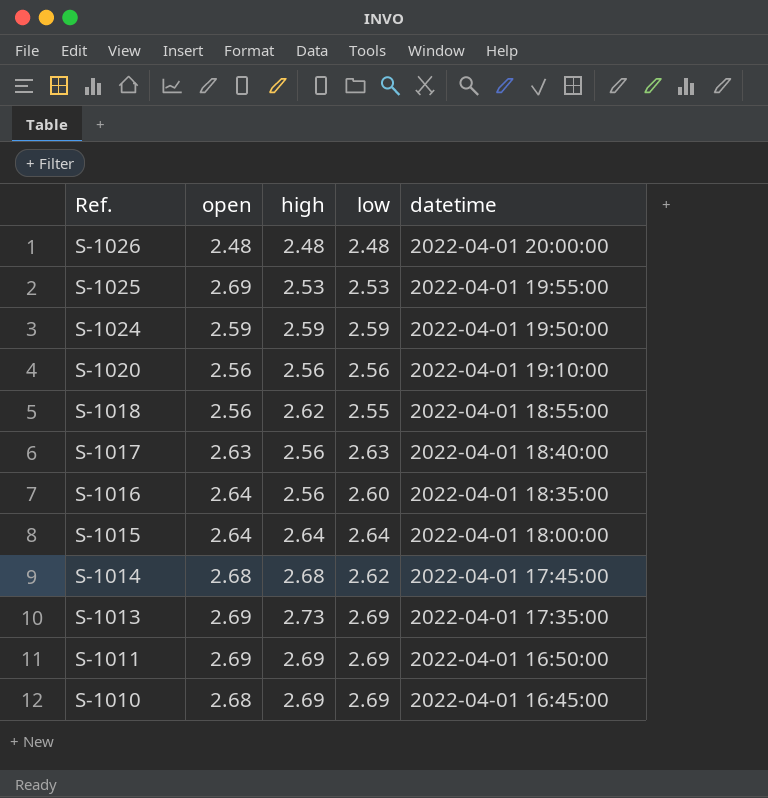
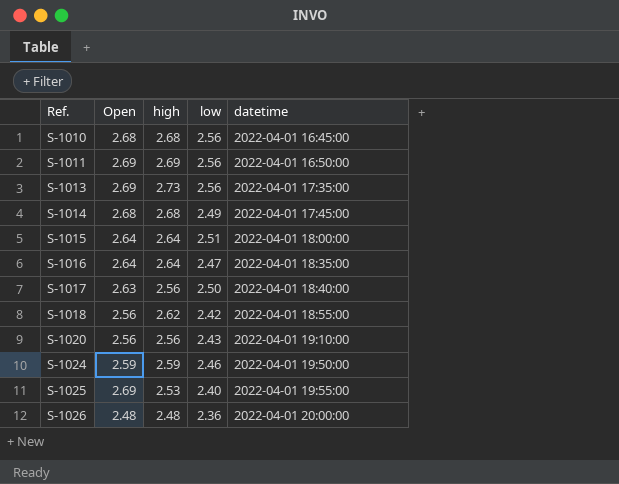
row order: Ref. descending -> Ref. ascending
column name: open -> Open
S-1010 | high: 2.69 -> 2.68
S-1010 | low: 2.69 -> 2.56
S-1011 | low: 2.69 -> 2.56
S-1013 | low: 2.69 -> 2.56
S-1014 | low: 2.62 -> 2.49
S-1015 | low: 2.64 -> 2.51
S-1016 | high: 2.56 -> 2.64
S-1016 | low: 2.60 -> 2.47
S-1017 | low: 2.63 -> 2.50
S-1018 | low: 2.55 -> 2.42
S-1020 | low: 2.56 -> 2.43
S-1024 | low: 2.59 -> 2.46
S-1025 | low: 2.53 -> 2.40
S-1026 | low: 2.48 -> 2.36

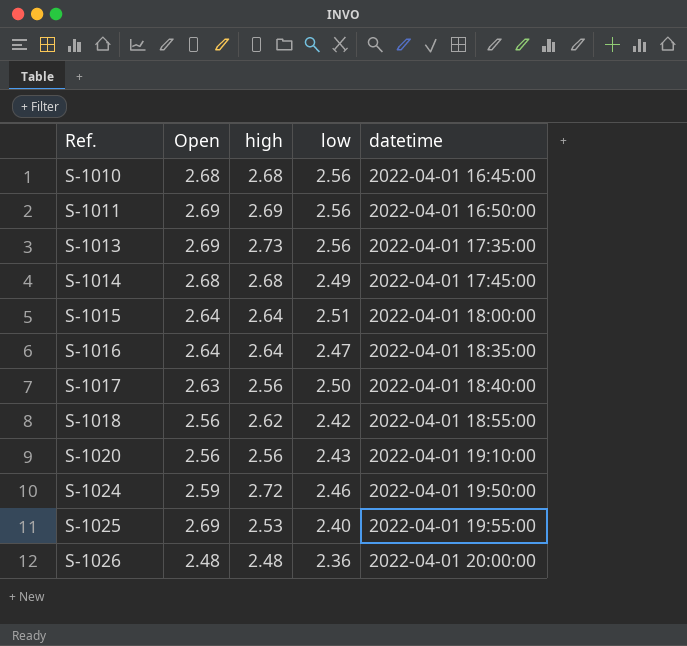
S-1024 | high: 2.59 -> 2.72

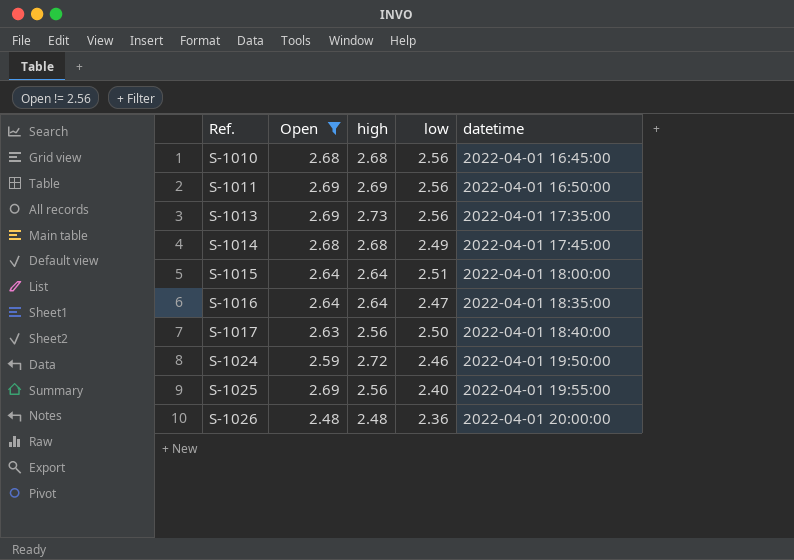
filter: none -> Open != 2.56
S-1025 | high: 2.53 -> 2.56

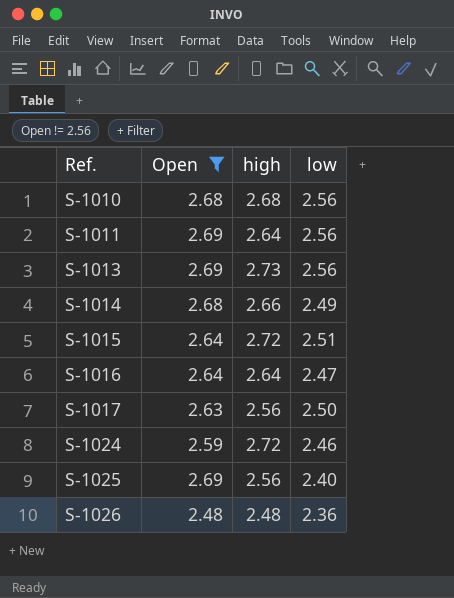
column datetime | position: 5 -> none
S-1011 | high: 2.69 -> 2.64
S-1014 | high: 2.68 -> 2.66
S-1015 | high: 2.64 -> 2.72

